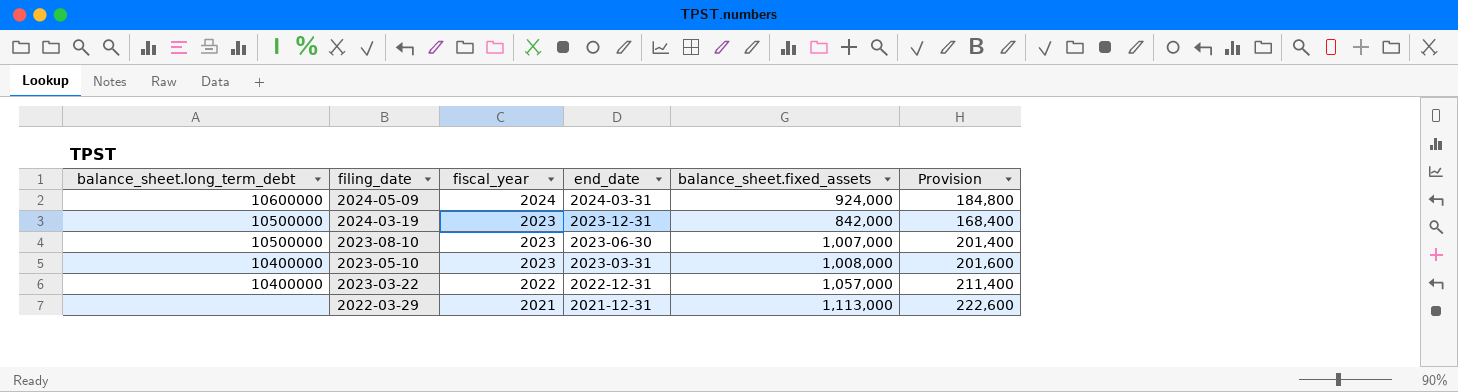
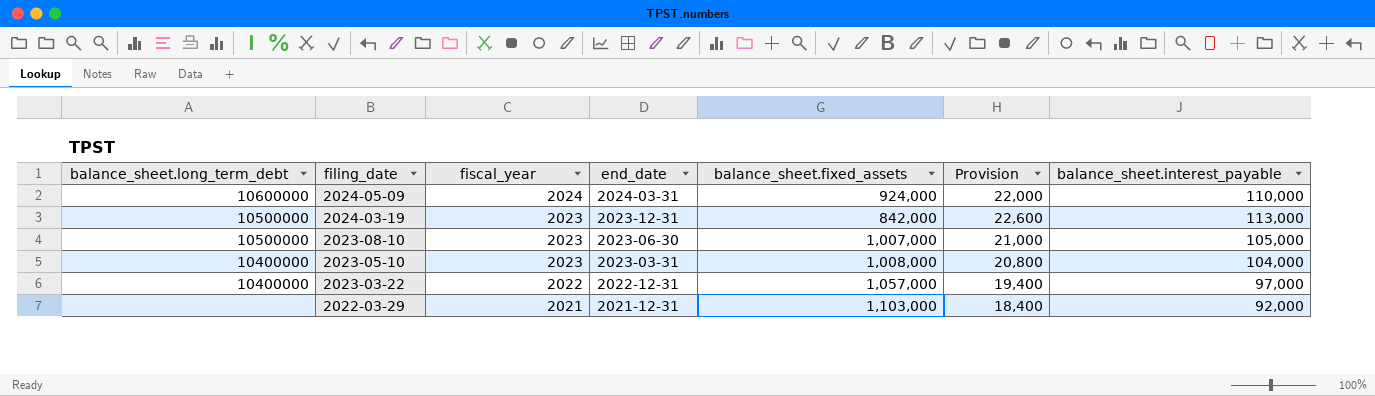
column Provision | formula: [balance_sheet.fixed_assets] * 0.2 -> [balance_sheet.interest_payable] * 0.2
column balance_sheet.interest_payable | position: none -> 7
2022-03-29 | balance_sheet.fixed_assets: 1,113,000 -> 1,103,000

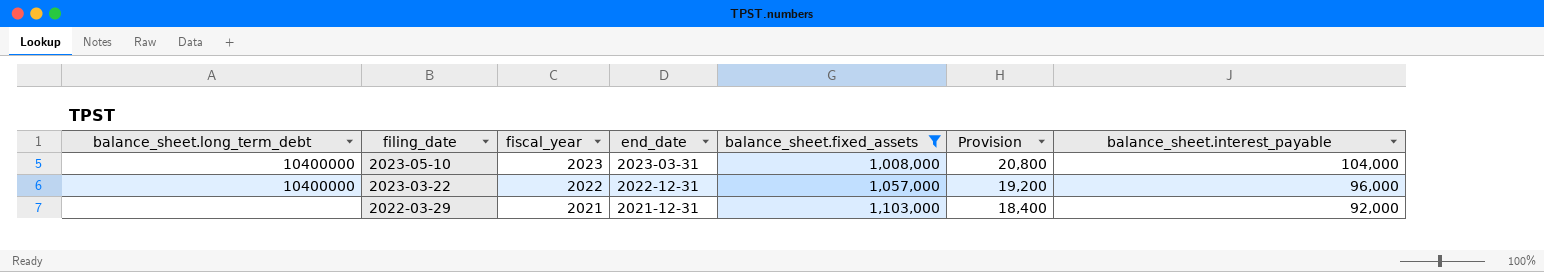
filter: none -> balance_sheet.fixed_assets >= 1,008,000
2023-03-22 | Provision: 19,400 -> 19,200
2023-03-22 | balance_sheet.interest_payable: 97,000 -> 96,000

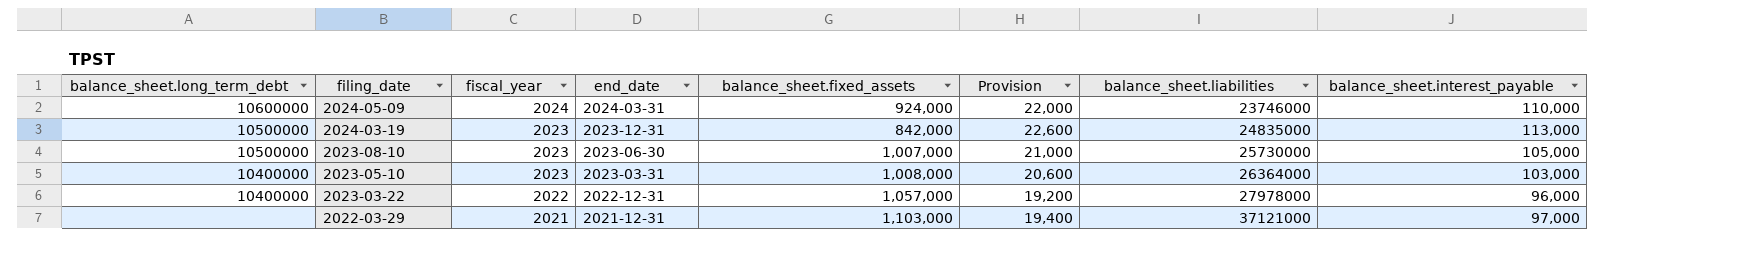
filter: balance_sheet.fixed_assets >= 1,008,000 -> none
column balance_sheet.liabilities | position: none -> 7
2023-05-10 | Provision: 20,800 -> 20,600
2023-05-10 | balance_sheet.interest_payable: 104,000 -> 103,000
2022-03-29 | Provision: 18,400 -> 19,400
2022-03-29 | balance_sheet.interest_payable: 92,000 -> 97,000

